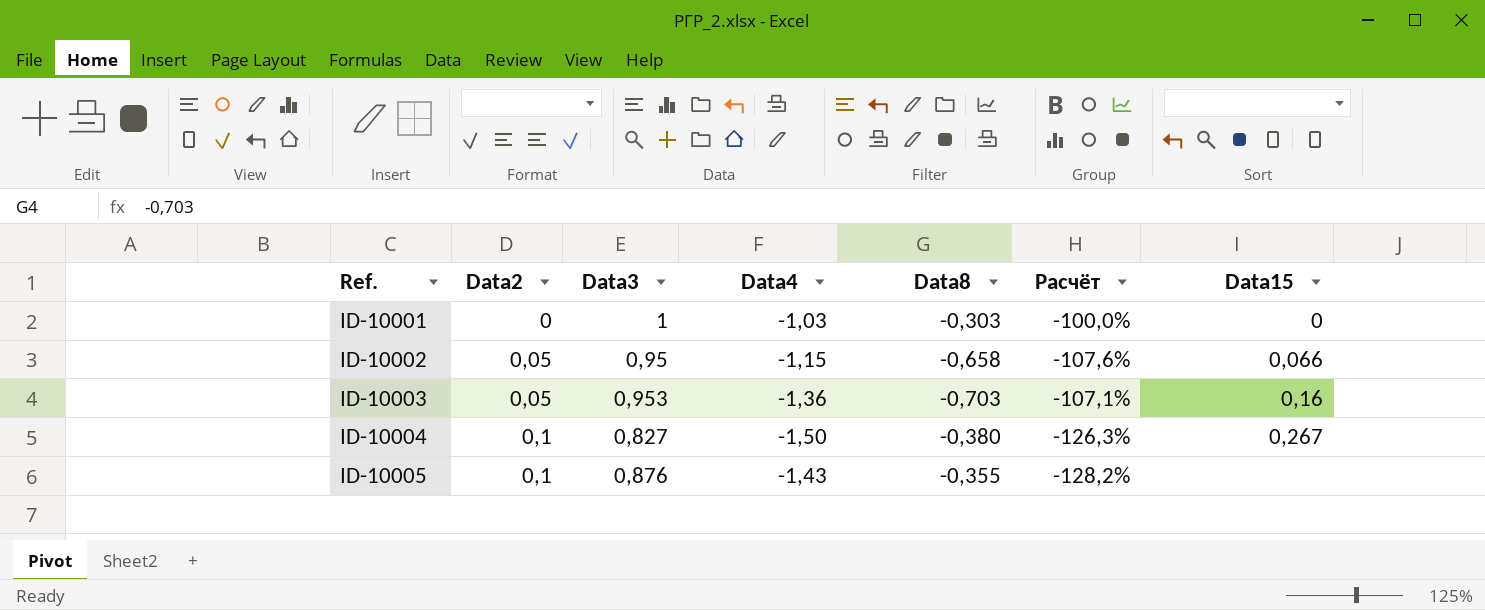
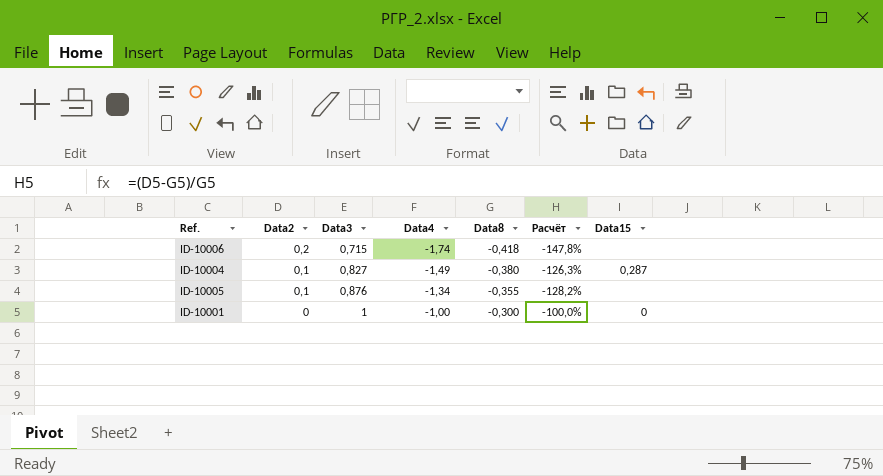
row order: Ref. ascending -> Data2 descending
row ID-10002: 0,05 | 0,95 | -1,15 | -0,658 | -107,6% | 0,066 -> none
row ID-10003: 0,05 | 0,953 | -1,36 | -0,703 | -107,1% | 0,16 -> none
row ID-10006: none -> 0,2 | 0,715 | -1,74 | -0,418 | -147,8% | none
ID-10004 | Data4: -1,50 -> -1,49
ID-10004 | Data15: 0,267 -> 0,287
ID-10005 | Data4: -1,43 -> -1,34
ID-10001 | Data4: -1,03 -> -1,00
ID-10001 | Data8: -0,303 -> -0,300

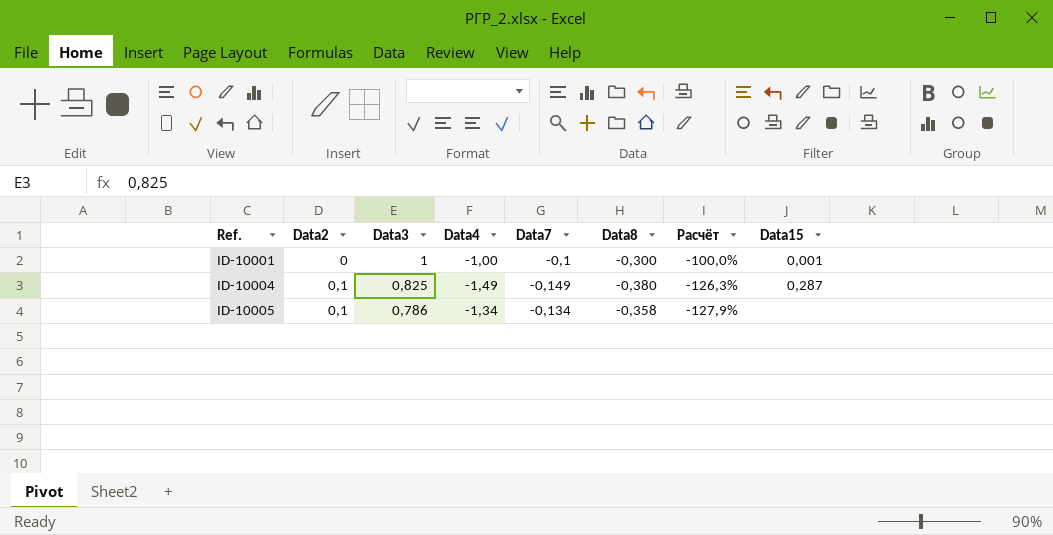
row order: Data2 descending -> Ref. ascending
column Data7 | position: none -> 5
row ID-10006: 0,2 | 0,715 | -1,74 | -0,418 | -147,8% | none -> none
ID-10001 | Data15: 0 -> 0,001
ID-10004 | Data3: 0,827 -> 0,825
ID-10005 | Data3: 0,876 -> 0,786
ID-10005 | Data8: -0,355 -> -0,358
ID-10005 | Расчёт: -128,2% -> -127,9%

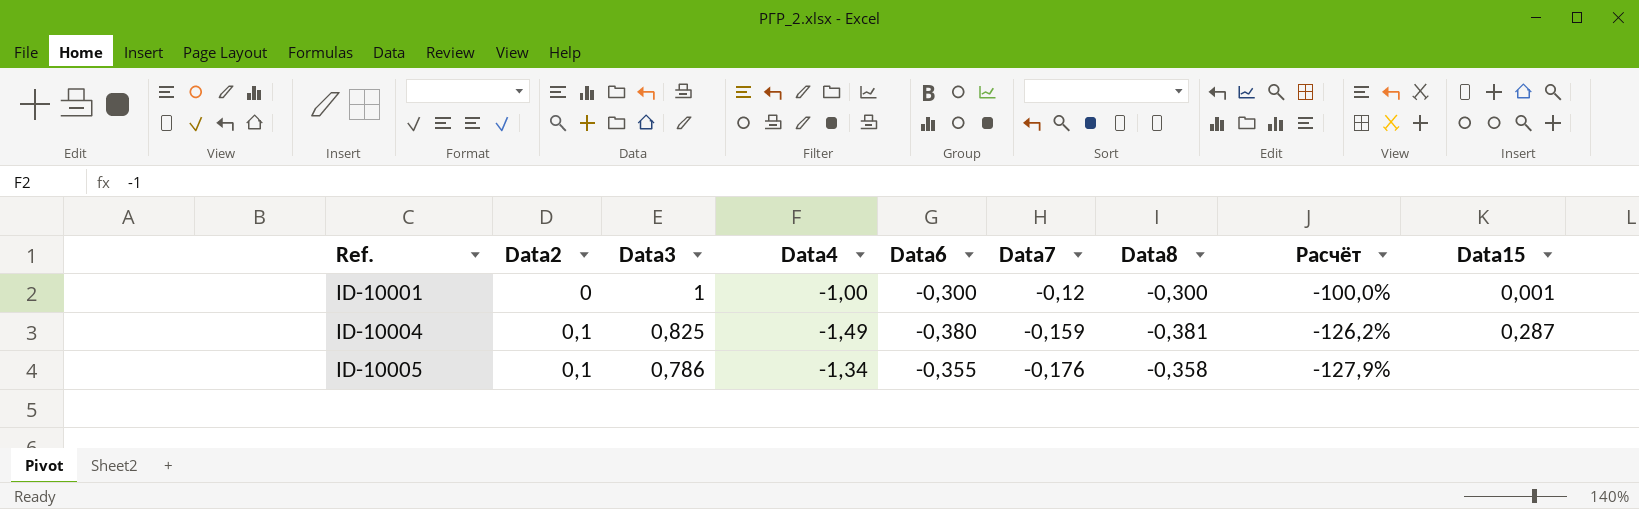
column Data6 | position: none -> 5
ID-10001 | Data7: -0,1 -> -0,12
ID-10004 | Data7: -0,149 -> -0,159
ID-10004 | Data8: -0,380 -> -0,381
ID-10004 | Расчёт: -126,3% -> -126,2%
ID-10005 | Data7: -0,134 -> -0,176

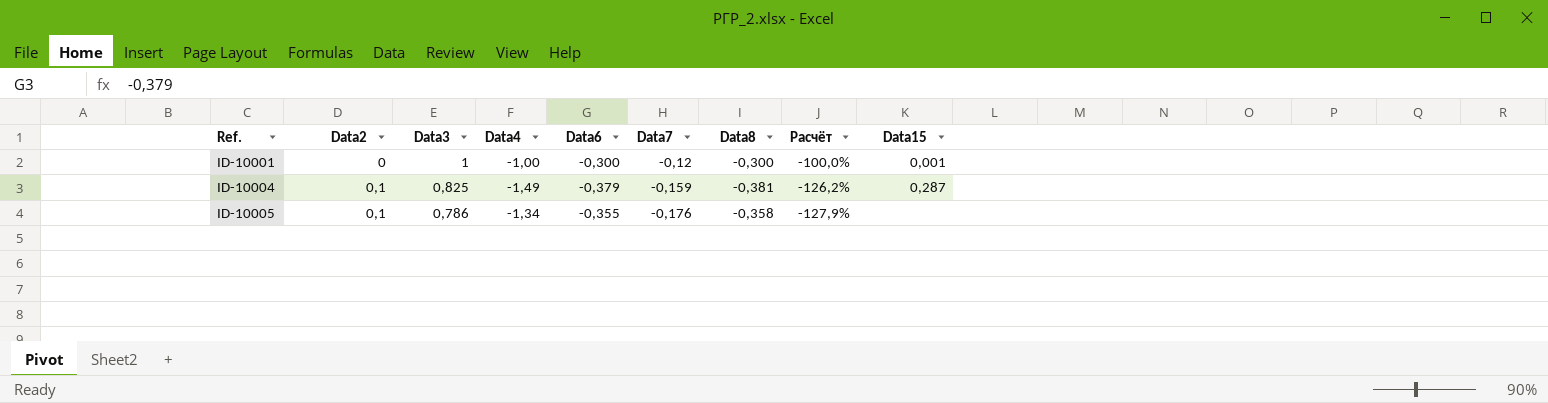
ID-10004 | Data6: -0,380 -> -0,379

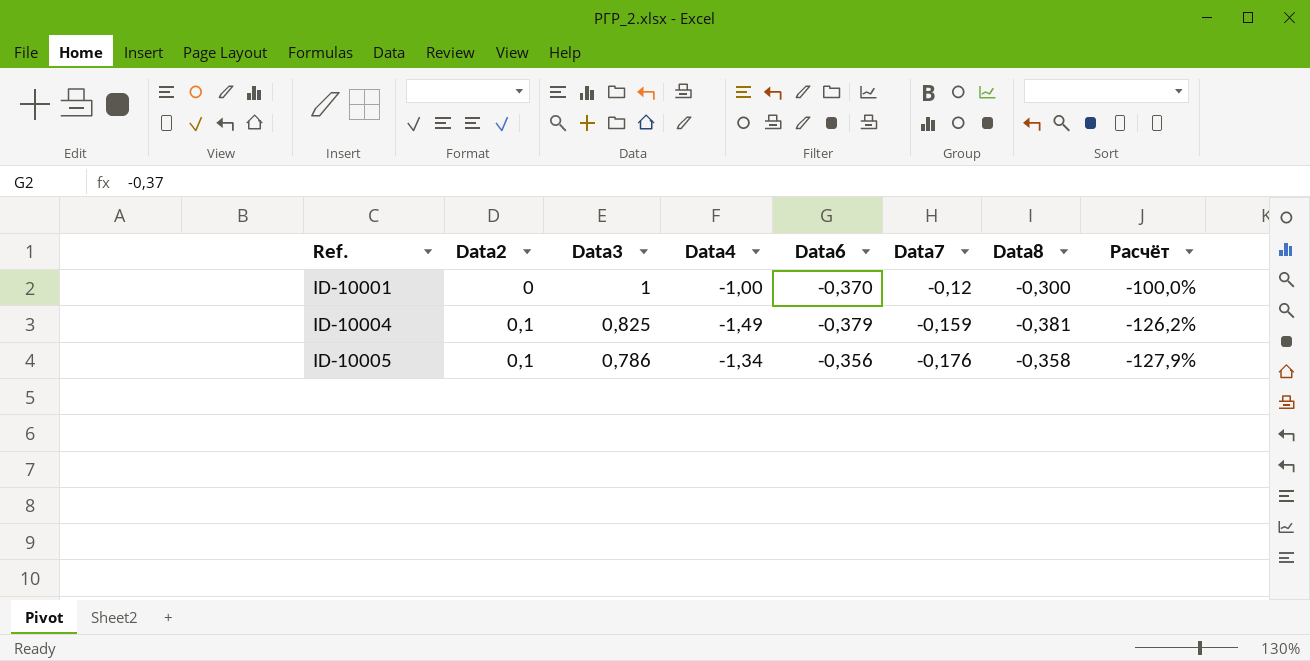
column Data15 | position: 9 -> none
ID-10001 | Data6: -0,300 -> -0,370
ID-10005 | Data6: -0,355 -> -0,356

